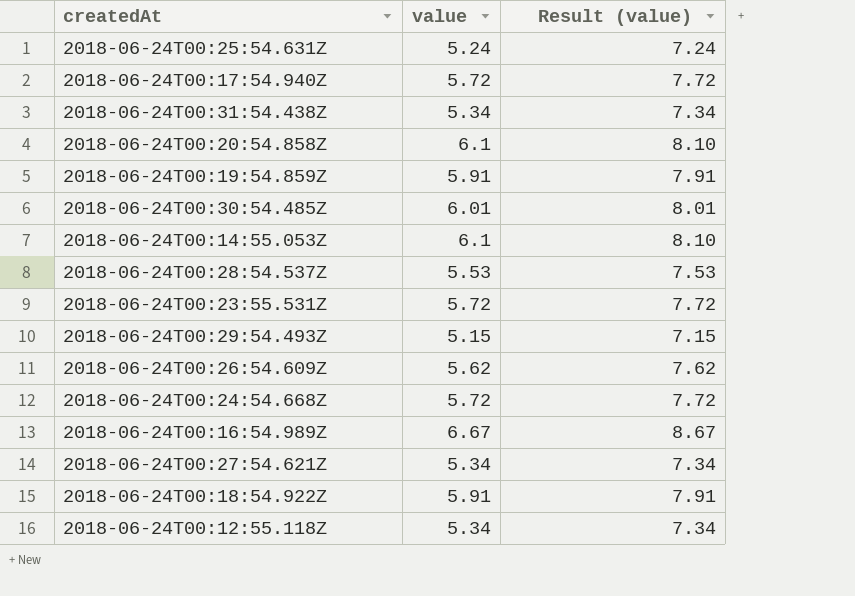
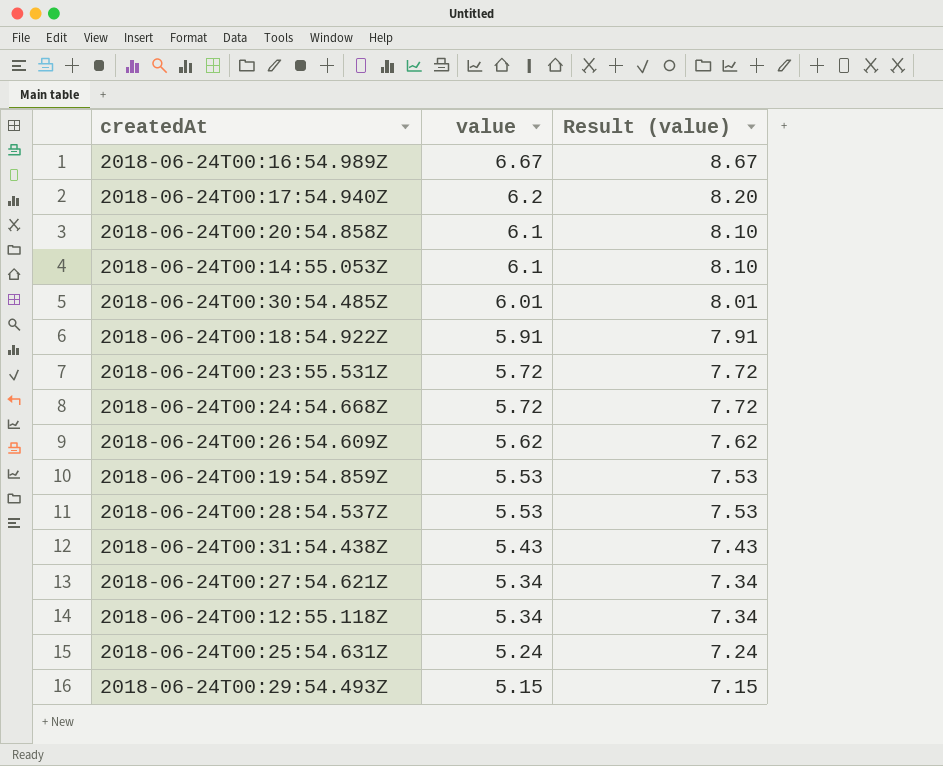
row order: none -> value descending
2018-06-24T00:17:54.940Z | value: 5.72 -> 6.2
2018-06-24T00:17:54.940Z | Result (value): 7.72 -> 8.20
2018-06-24T00:19:54.859Z | value: 5.91 -> 5.53
2018-06-24T00:19:54.859Z | Result (value): 7.91 -> 7.53
2018-06-24T00:31:54.438Z | value: 5.34 -> 5.43
2018-06-24T00:31:54.438Z | Result (value): 7.34 -> 7.43

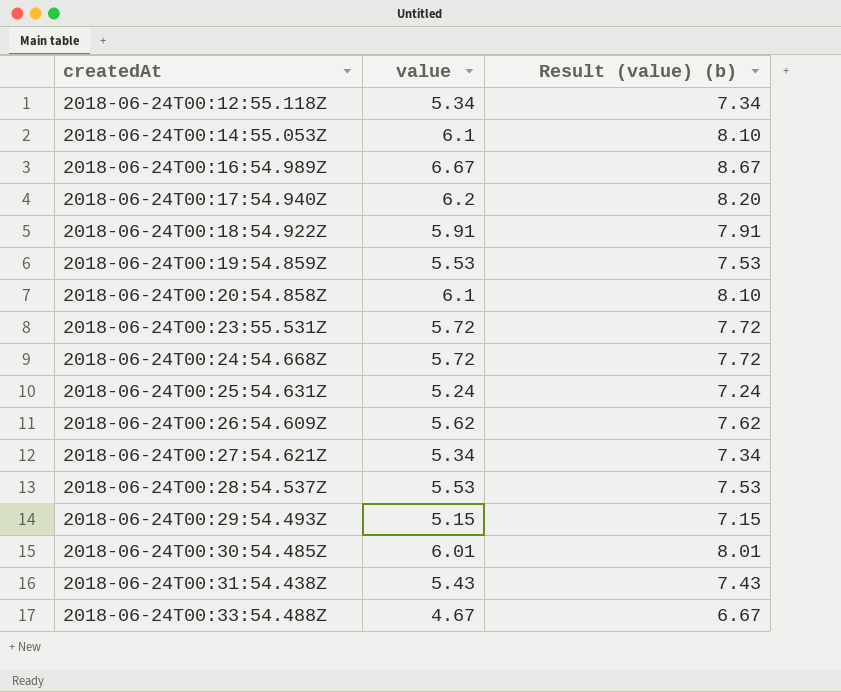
row order: value descending -> createdAt ascending
column name: Result (value) -> Result (value) (b)
row 2018-06-24T00:33:54.488Z: none -> 4.67 | 6.67

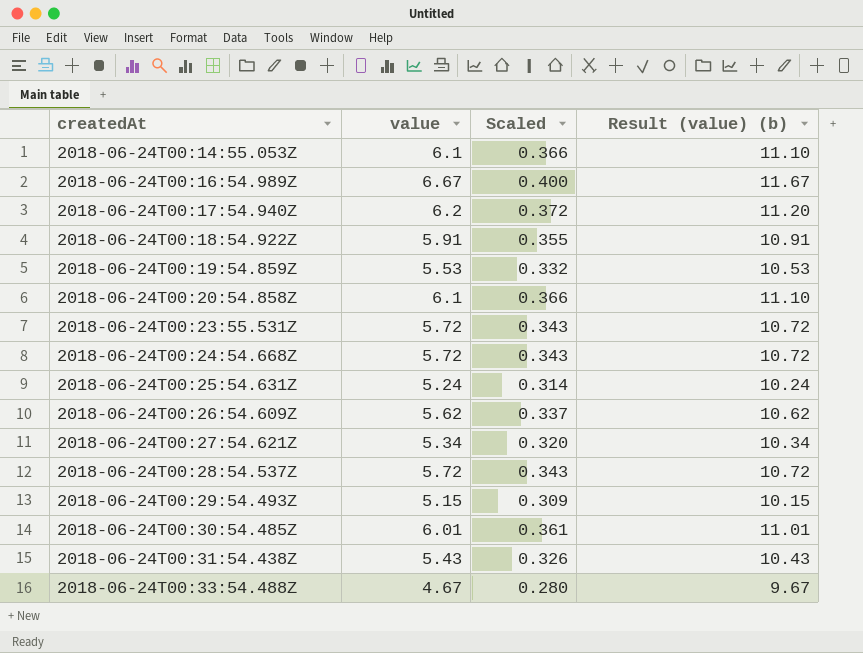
column Scaled | formula: none -> [value] * 0.06
column Result (value) (b) | formula: [value] + 2 -> [value] + 5
row 2018-06-24T00:12:55.118Z: 5.34 | 7.34 -> none
2018-06-24T00:28:54.537Z | value: 5.53 -> 5.72

